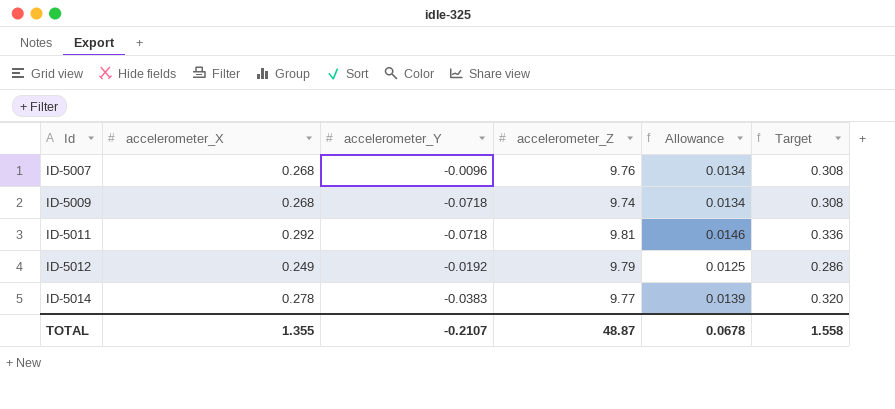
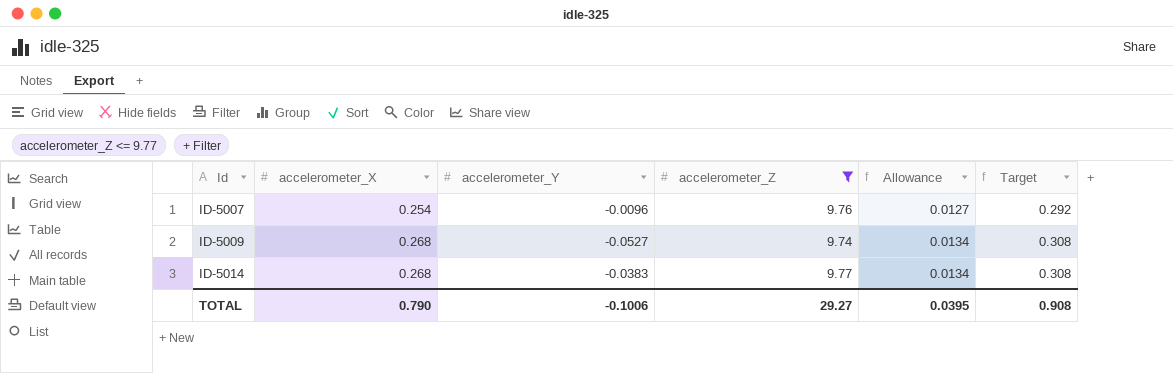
filter: none -> accelerometer_Z <= 9.77
ID-5007 | accelerometer_X: 0.268 -> 0.254
ID-5007 | Allowance: 0.0134 -> 0.0127
ID-5007 | Target: 0.308 -> 0.292
ID-5009 | accelerometer_Y: -0.0718 -> -0.0527
ID-5014 | accelerometer_X: 0.278 -> 0.268
ID-5014 | Allowance: 0.0139 -> 0.0134
ID-5014 | Target: 0.320 -> 0.308
TOTAL | accelerometer_X: 1.355 -> 0.790
TOTAL | accelerometer_Y: -0.2107 -> -0.1006
TOTAL | accelerometer_Z: 48.87 -> 29.27
TOTAL | Allowance: 0.0678 -> 0.0395
TOTAL | Target: 1.558 -> 0.908

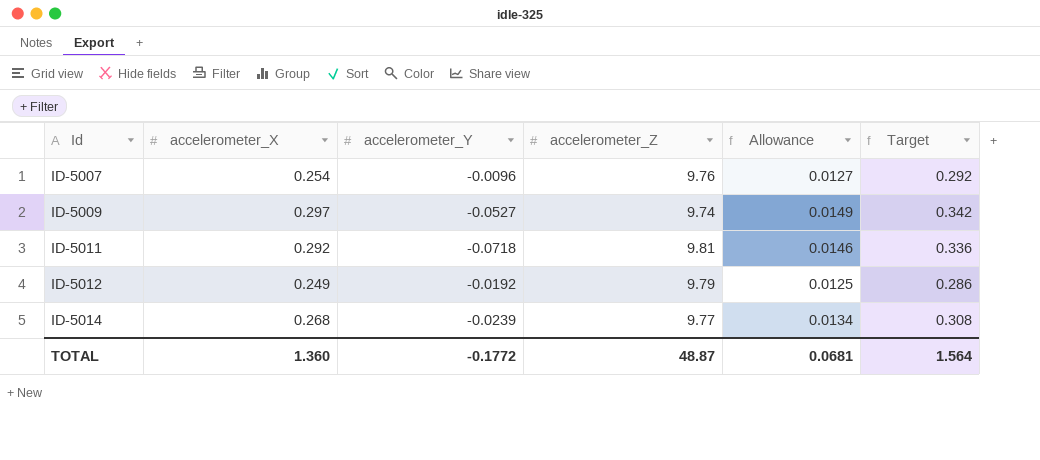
filter: accelerometer_Z <= 9.77 -> none
ID-5009 | accelerometer_X: 0.268 -> 0.297
ID-5009 | Allowance: 0.0134 -> 0.0149
ID-5009 | Target: 0.308 -> 0.342
ID-5014 | accelerometer_Y: -0.0383 -> -0.0239
TOTAL | accelerometer_X: 0.790 -> 1.360
TOTAL | accelerometer_Y: -0.1006 -> -0.1772
TOTAL | accelerometer_Z: 29.27 -> 48.87
TOTAL | Allowance: 0.0395 -> 0.0681
TOTAL | Target: 0.908 -> 1.564

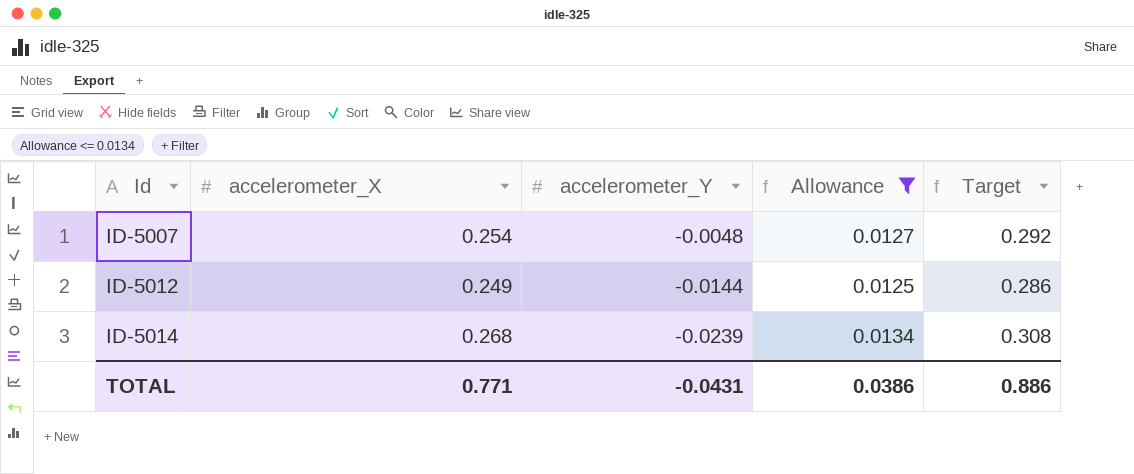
filter: none -> Allowance <= 0.0134
column accelerometer_Z | position: 4 -> none
ID-5007 | accelerometer_Y: -0.0096 -> -0.0048
ID-5012 | accelerometer_Y: -0.0192 -> -0.0144
TOTAL | accelerometer_X: 1.360 -> 0.771
TOTAL | accelerometer_Y: -0.1772 -> -0.0431
TOTAL | Allowance: 0.0681 -> 0.0386
TOTAL | Target: 1.564 -> 0.886

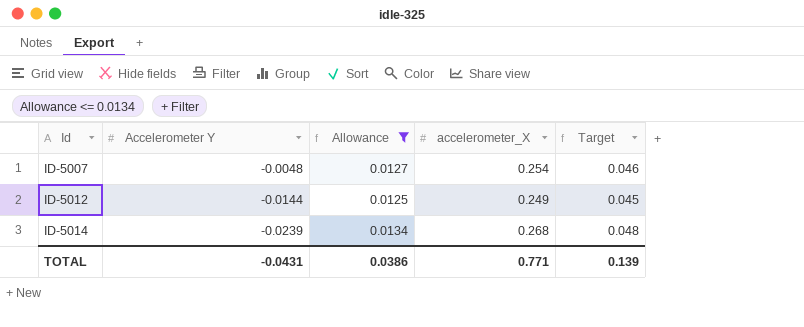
column name: accelerometer_Y -> Accelerometer Y
column accelerometer_X | position: 2 -> 4
column Target | formula: [accelerometer_X] * 1.15 -> [accelerometer_X] * 0.18
TOTAL | Target: 0.886 -> 0.139

